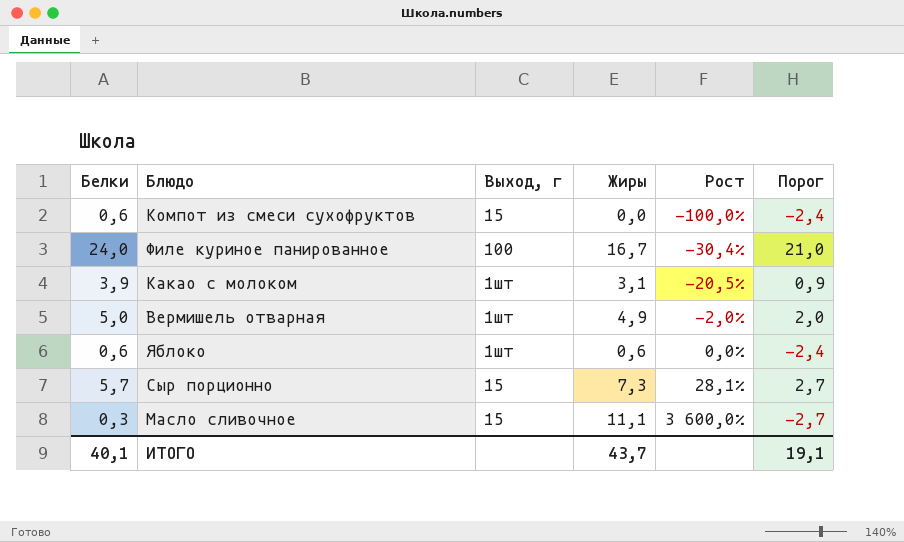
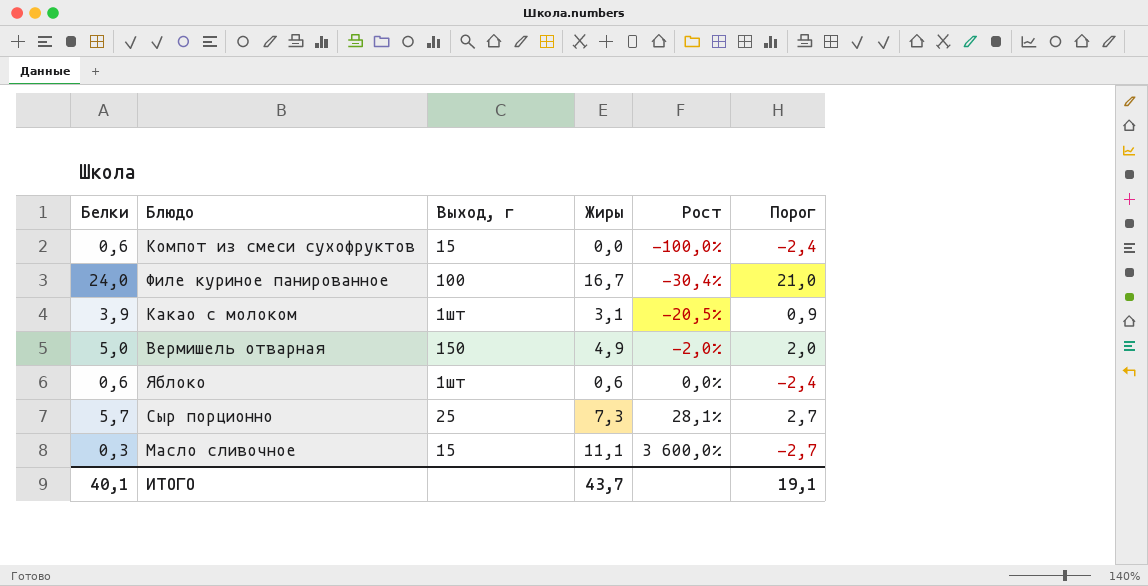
Вермишель отварная | Выход, г: 1шт -> 150
Сыр порционно | Выход, г: 15 -> 25

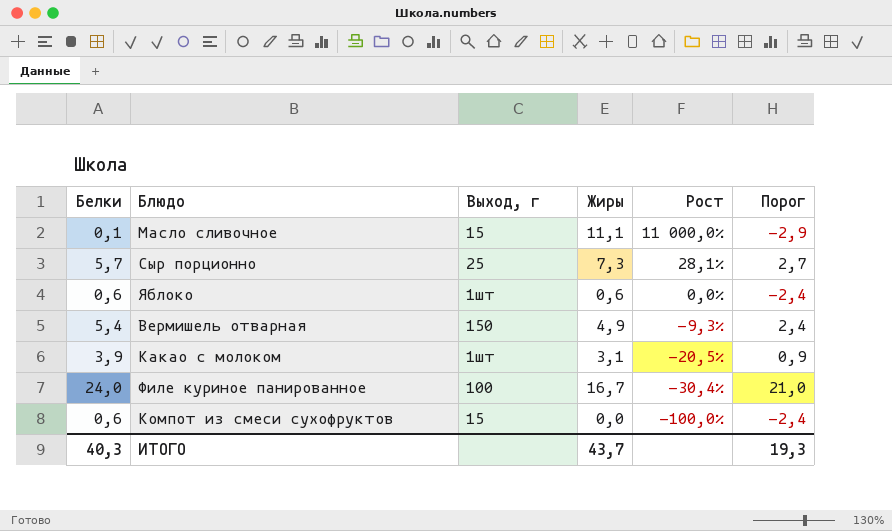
row order: Рост ascending -> Рост descending
Масло сливочное | Белки: 0,3 -> 0,1
Масло сливочное | Рост: 3 600,0% -> 11 000,0%
Масло сливочное | Порог: -2,7 -> -2,9
Вермишель отварная | Белки: 5,0 -> 5,4
Вермишель отварная | Рост: -2,0% -> -9,3%
Вермишель отварная | Порог: 2,0 -> 2,4
ИТОГО | Белки: 40,1 -> 40,3
ИТОГО | Порог: 19,1 -> 19,3

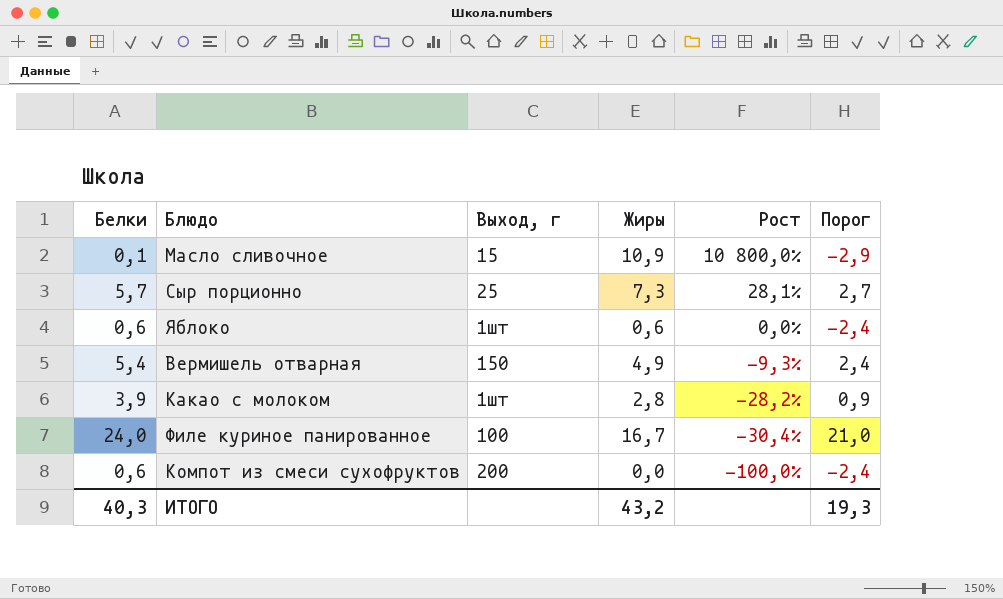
Масло сливочное | Жиры: 11,1 -> 10,9
Масло сливочное | Рост: 11 000,0% -> 10 800,0%
Какао с молоком | Жиры: 3,1 -> 2,8
Какао с молоком | Рост: -20,5% -> -28,2%
Компот из смеси сухофруктов | Выход, г: 15 -> 200
ИТОГО | Жиры: 43,7 -> 43,2

